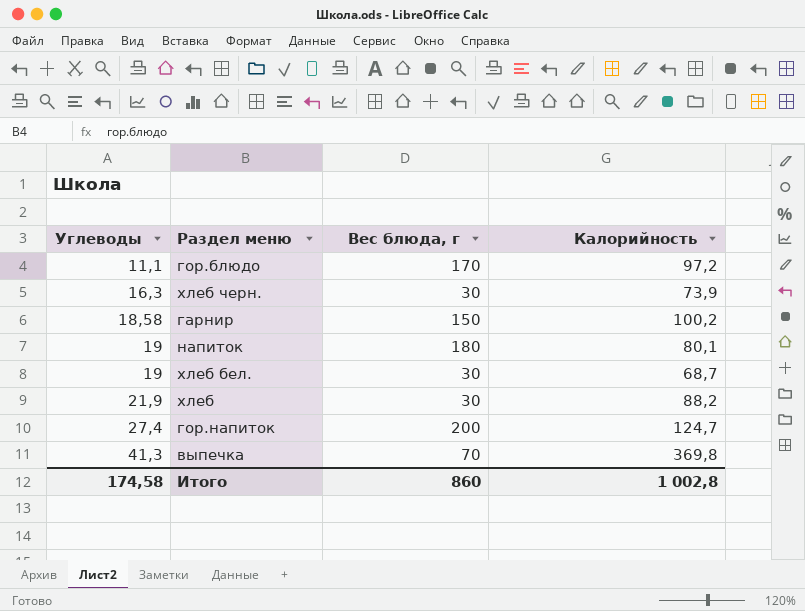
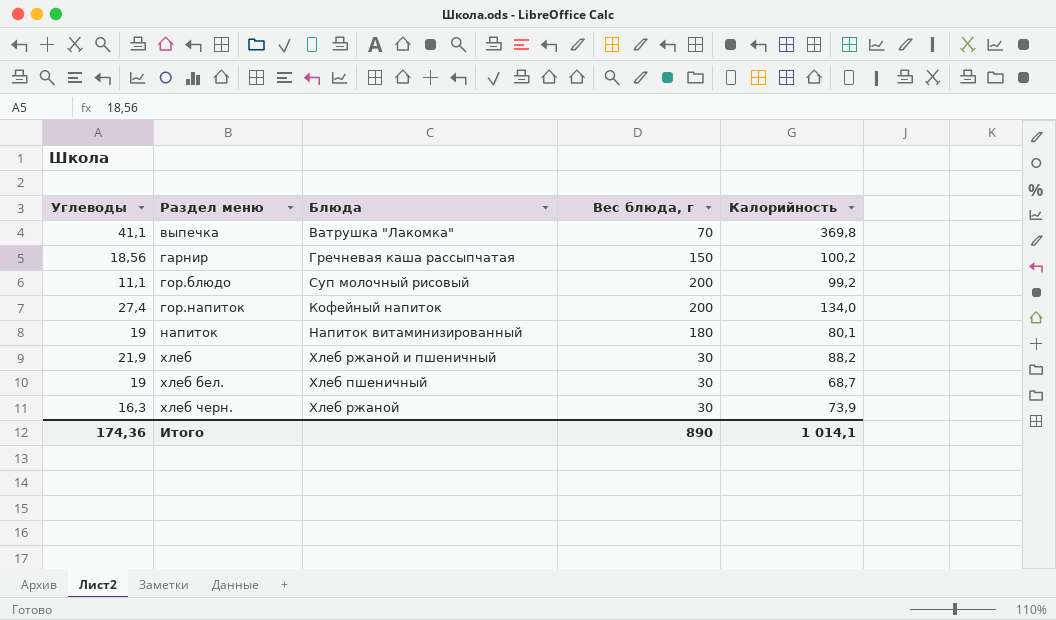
row order: Углеводы ascending -> Раздел меню ascending
column Блюда | position: none -> 3
выпечка | Углеводы: 41,3 -> 41,1
гарнир | Углеводы: 18,58 -> 18,56
гор.блюдо | Вес блюда, г: 170 -> 200
гор.блюдо | Калорийность: 97,2 -> 99,2
гор.напиток | Калорийность: 124,7 -> 134,0
Итого | Углеводы: 174,58 -> 174,36
Итого | Вес блюда, г: 860 -> 890
Итого | Калорийность: 1 002,8 -> 1 014,1

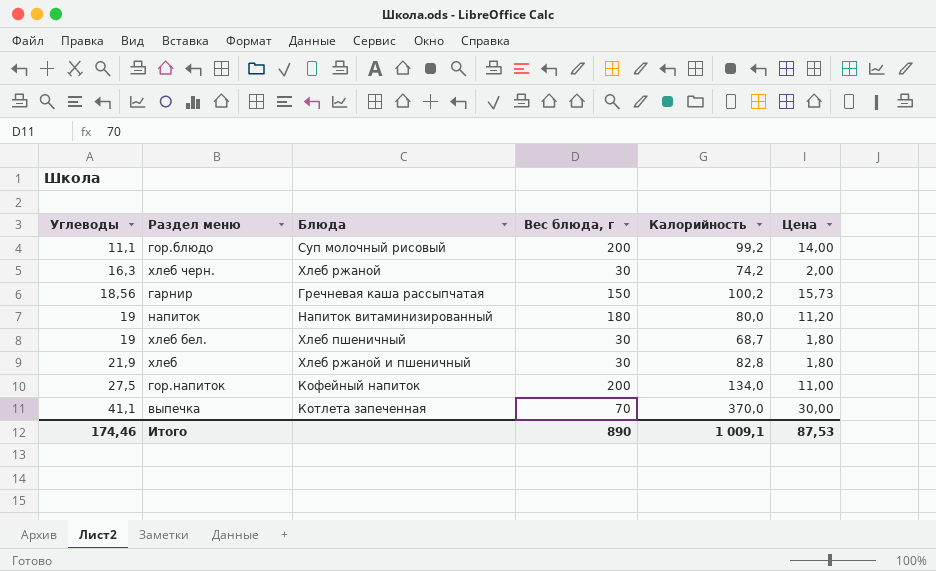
row order: Раздел меню ascending -> Углеводы ascending
column Цена | position: none -> 6
хлеб черн. | Калорийность: 73,9 -> 74,2
напиток | Калорийность: 80,1 -> 80,0
хлеб | Калорийность: 88,2 -> 82,8
гор.напиток | Углеводы: 27,4 -> 27,5
выпечка | Блюда: Ватрушка "Лакомка" -> Котлета запеченная
выпечка | Калорийность: 369,8 -> 370,0
Итого | Углеводы: 174,36 -> 174,46
Итого | Калорийность: 1 014,1 -> 1 009,1

